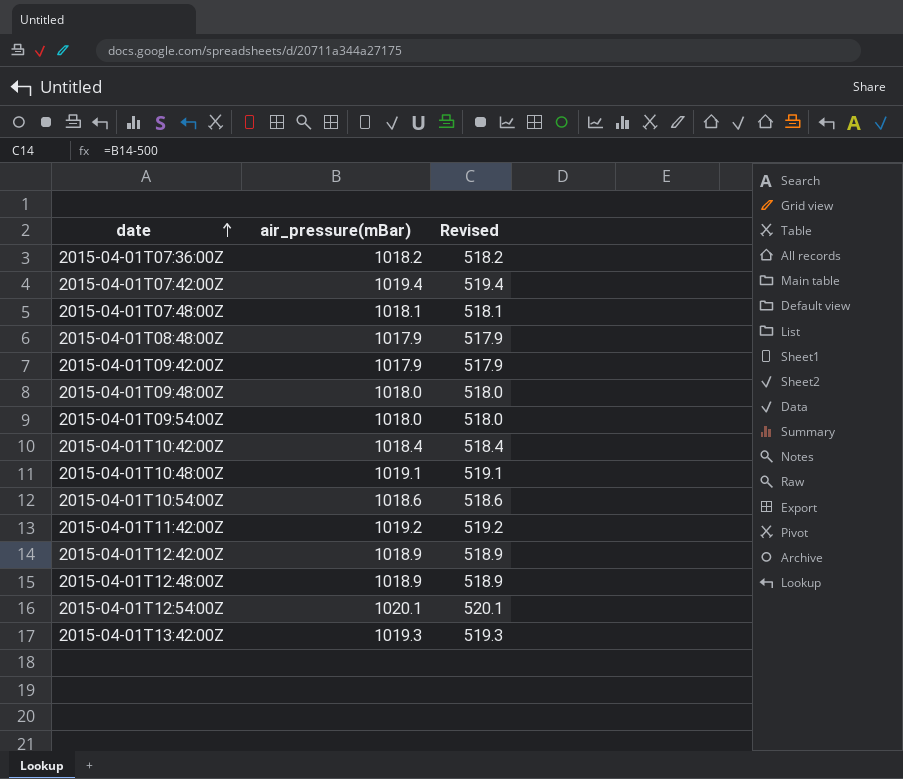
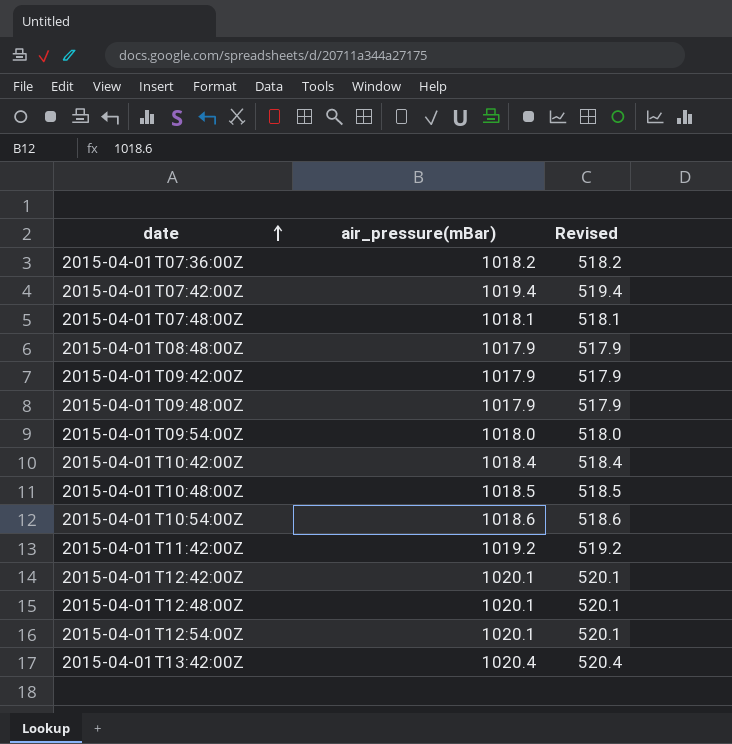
2015-04-01T09:48:00Z | air_pressure(mBar): 1018.0 -> 1017.9
2015-04-01T09:48:00Z | Revised: 518.0 -> 517.9
2015-04-01T10:48:00Z | air_pressure(mBar): 1019.1 -> 1018.5
2015-04-01T10:48:00Z | Revised: 519.1 -> 518.5
2015-04-01T12:42:00Z | air_pressure(mBar): 1018.9 -> 1020.1
2015-04-01T12:42:00Z | Revised: 518.9 -> 520.1
2015-04-01T12:48:00Z | air_pressure(mBar): 1018.9 -> 1020.1
2015-04-01T12:48:00Z | Revised: 518.9 -> 520.1
2015-04-01T13:42:00Z | air_pressure(mBar): 1019.3 -> 1020.4
2015-04-01T13:42:00Z | Revised: 519.3 -> 520.4

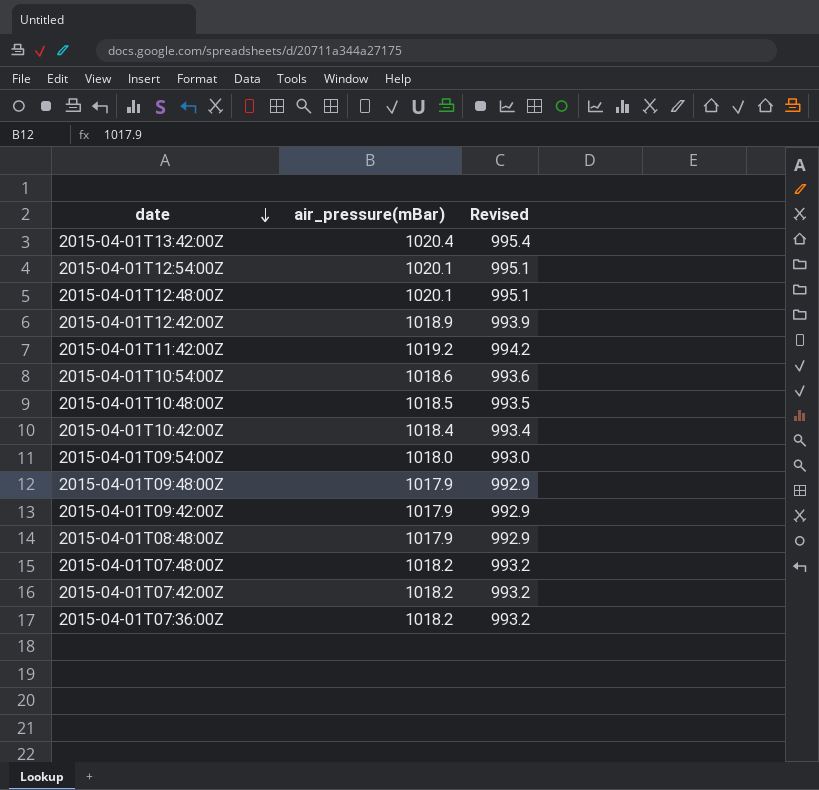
row order: date ascending -> date descending
column Revised | formula: [air_pressure(mBar)] - 500 -> [air_pressure(mBar)] - 25
2015-04-01T12:42:00Z | air_pressure(mBar): 1020.1 -> 1018.9
2015-04-01T07:48:00Z | air_pressure(mBar): 1018.1 -> 1018.2
2015-04-01T07:42:00Z | air_pressure(mBar): 1019.4 -> 1018.2

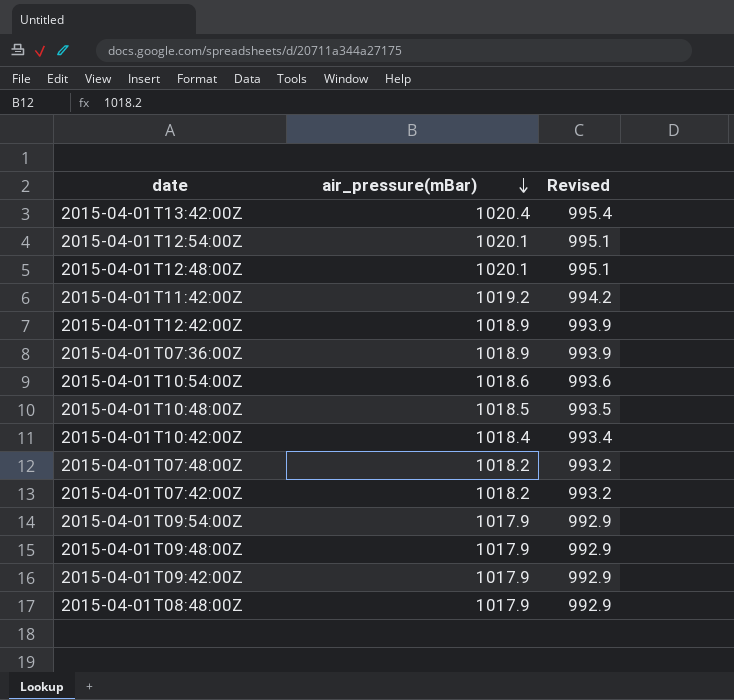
row order: date descending -> air_pressure(mBar) descending
2015-04-01T07:36:00Z | air_pressure(mBar): 1018.2 -> 1018.9
2015-04-01T07:36:00Z | Revised: 993.2 -> 993.9
2015-04-01T09:54:00Z | air_pressure(mBar): 1018.0 -> 1017.9
2015-04-01T09:54:00Z | Revised: 993.0 -> 992.9

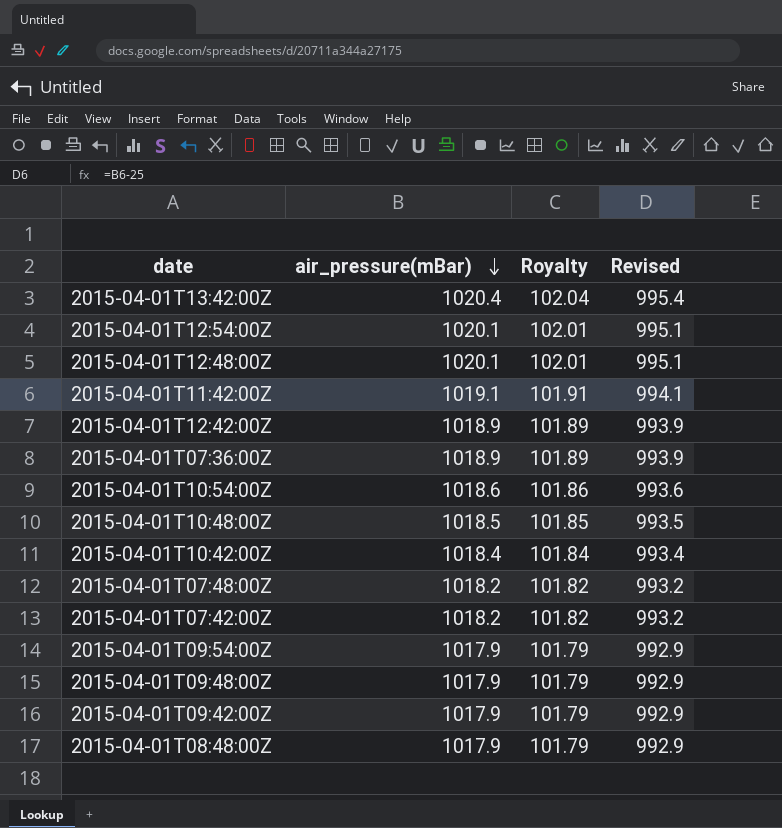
column Royalty | formula: none -> [air_pressure(mBar)] * 0.1
2015-04-01T11:42:00Z | air_pressure(mBar): 1019.2 -> 1019.1
2015-04-01T11:42:00Z | Revised: 994.2 -> 994.1

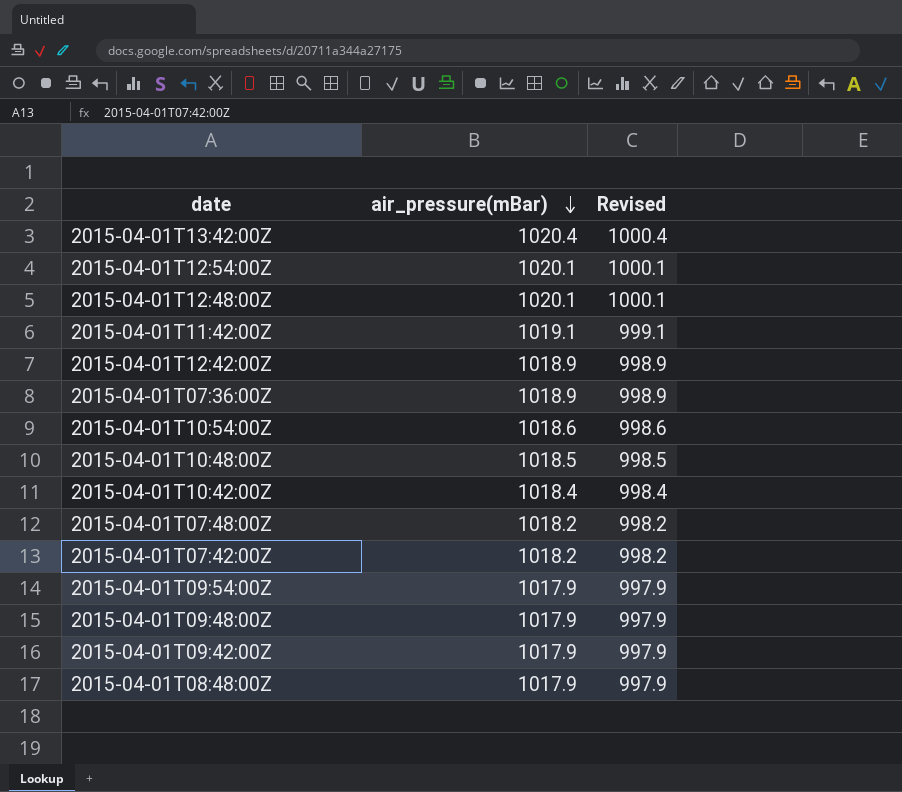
column Royalty | formula: [air_pressure(mBar)] * 0.1 -> none
column Revised | formula: [air_pressure(mBar)] - 25 -> [air_pressure(mBar)] - 20

